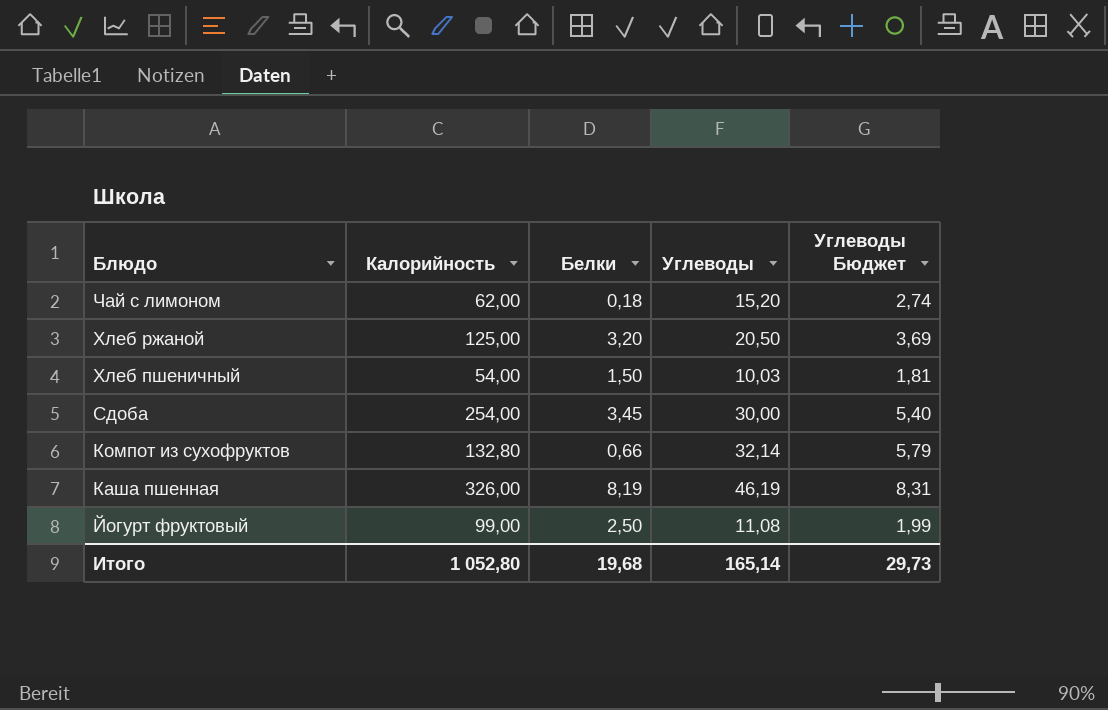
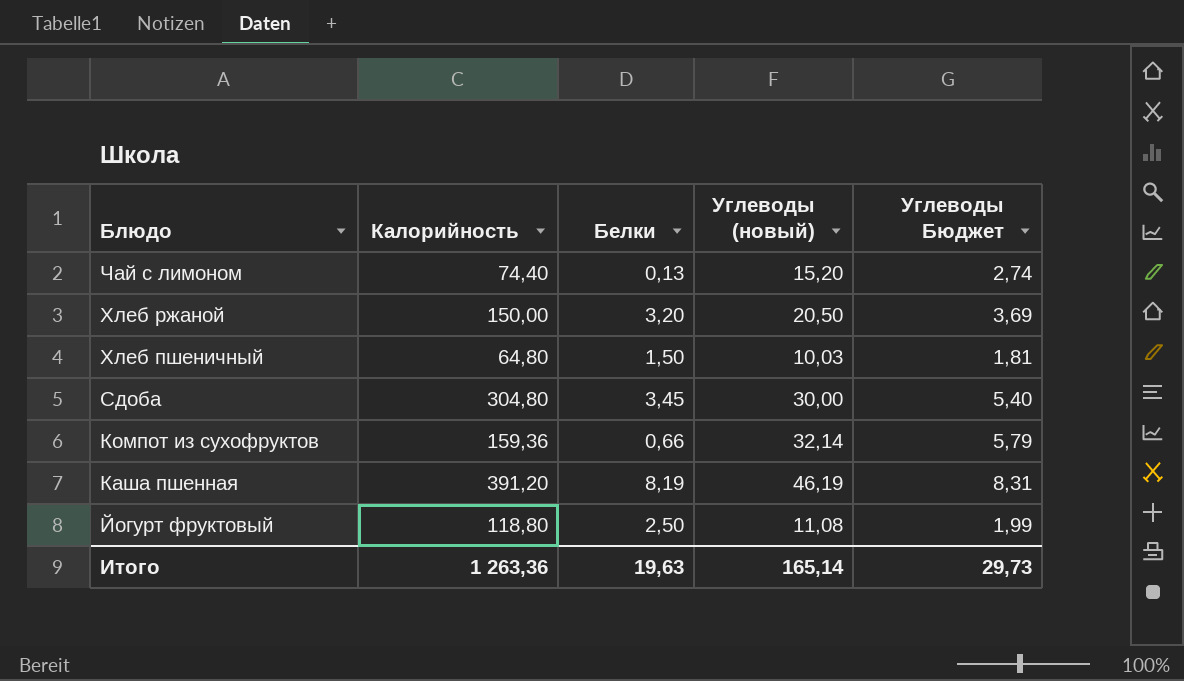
column name: Углеводы -> Углеводы (новый)
Чай с лимоном | Калорийность: 62,00 -> 74,40
Чай с лимоном | Белки: 0,18 -> 0,13
Хлеб ржаной | Калорийность: 125,00 -> 150,00
Хлеб пшеничный | Калорийность: 54,00 -> 64,80
Сдоба | Калорийность: 254,00 -> 304,80
Компот из сухофруктов | Калорийность: 132,80 -> 159,36
Каша пшенная | Калорийность: 326,00 -> 391,20
Йогурт фруктовый | Калорийность: 99,00 -> 118,80
Итого | Калорийность: 1 052,80 -> 1 263,36
Итого | Белки: 19,68 -> 19,63

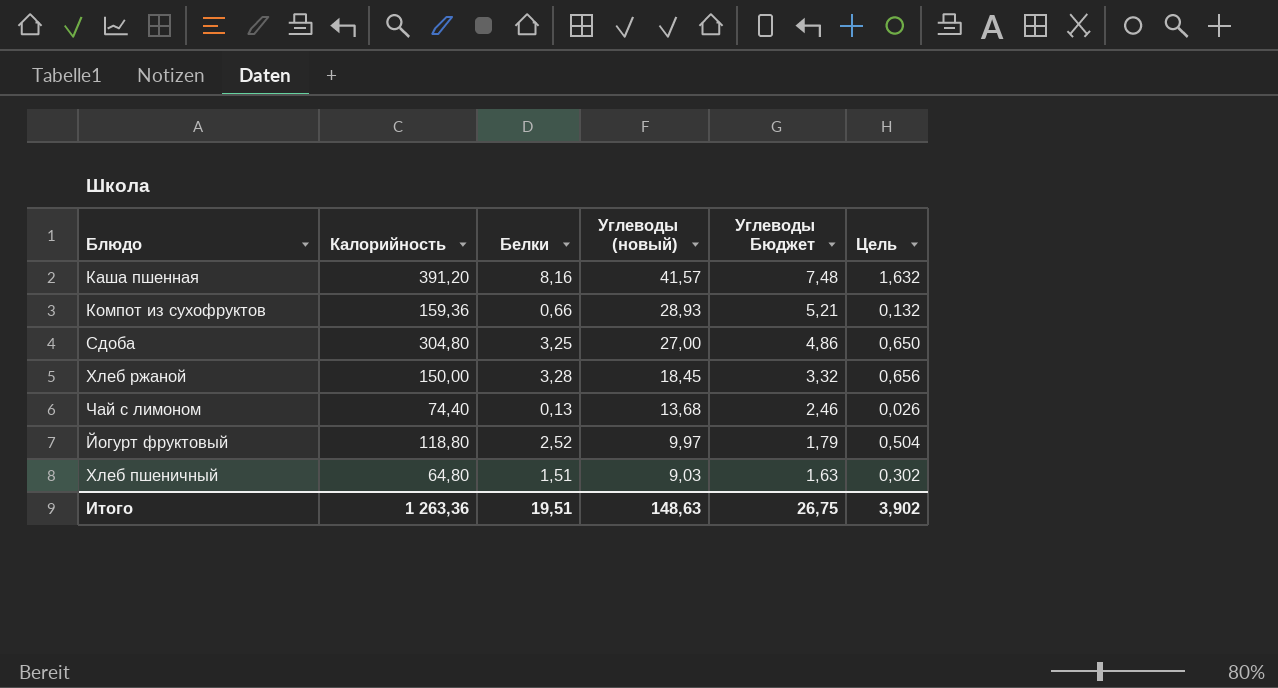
row order: Блюдо descending -> Углеводы (новый) descending
column Цель | formula: none -> [Белки] * 0,2
Каша пшенная | Белки: 8,19 -> 8,16
Каша пшенная | Углеводы (новый): 46,19 -> 41,57
Каша пшенная | Углеводы Бюджет: 8,31 -> 7,48
Компот из сухофруктов | Углеводы (новый): 32,14 -> 28,93
Компот из сухофруктов | Углеводы Бюджет: 5,79 -> 5,21
Сдоба | Белки: 3,45 -> 3,25
Сдоба | Углеводы (новый): 30,00 -> 27,00
Сдоба | Углеводы Бюджет: 5,40 -> 4,86
Хлеб ржаной | Белки: 3,20 -> 3,28
Хлеб ржаной | Углеводы (новый): 20,50 -> 18,45
Хлеб ржаной | Углеводы Бюджет: 3,69 -> 3,32
Чай с лимоном | Углеводы (новый): 15,20 -> 13,68
Чай с лимоном | Углеводы Бюджет: 2,74 -> 2,46
Йогурт фруктовый | Белки: 2,50 -> 2,52
Йогурт фруктовый | Углеводы (новый): 11,08 -> 9,97
Йогурт фруктовый | Углеводы Бюджет: 1,99 -> 1,79
Хлеб пшеничный | Белки: 1,50 -> 1,51
Хлеб пшеничный | Углеводы (новый): 10,03 -> 9,03
Хлеб пшеничный | Углеводы Бюджет: 1,81 -> 1,63
Итого | Белки: 19,63 -> 19,51
Итого | Углеводы (новый): 165,14 -> 148,63
Итого | Углеводы Бюджет: 29,73 -> 26,75

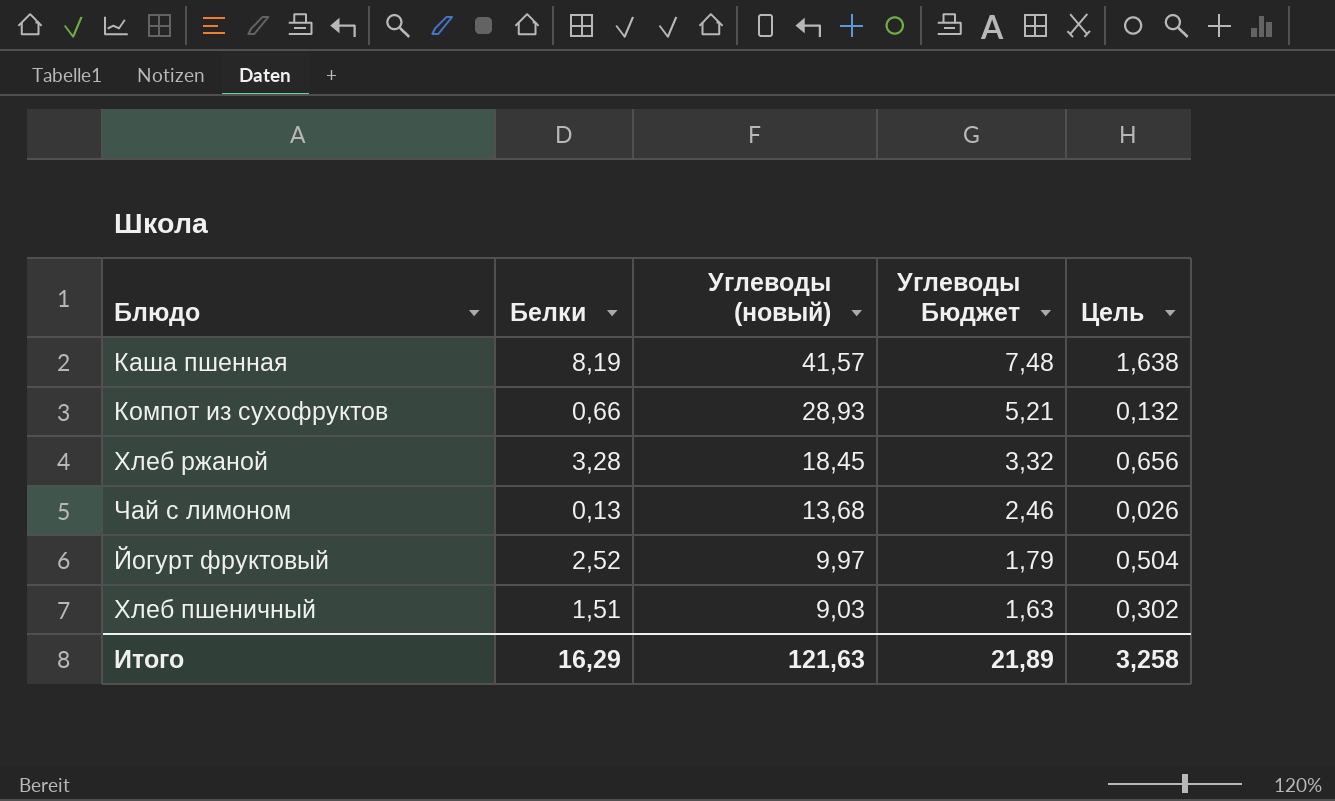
column Калорийность | position: 2 -> none
row Сдоба: 304,80 | 3,25 | 27,00 | 4,86 | 0,650 -> none
Каша пшенная | Белки: 8,16 -> 8,19
Каша пшенная | Цель: 1,632 -> 1,638
Итого | Белки: 19,51 -> 16,29
Итого | Углеводы (новый): 148,63 -> 121,63
Итого | Углеводы Бюджет: 26,75 -> 21,89
Итого | Цель: 3,902 -> 3,258

